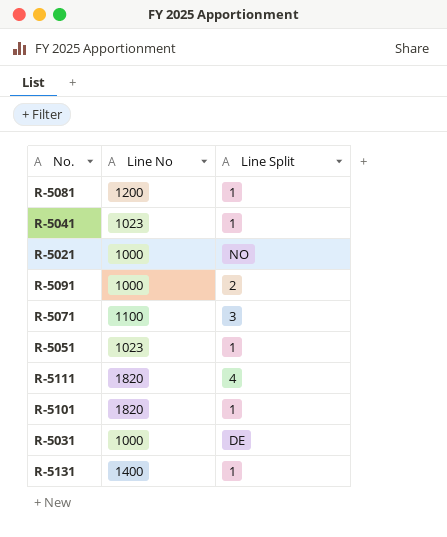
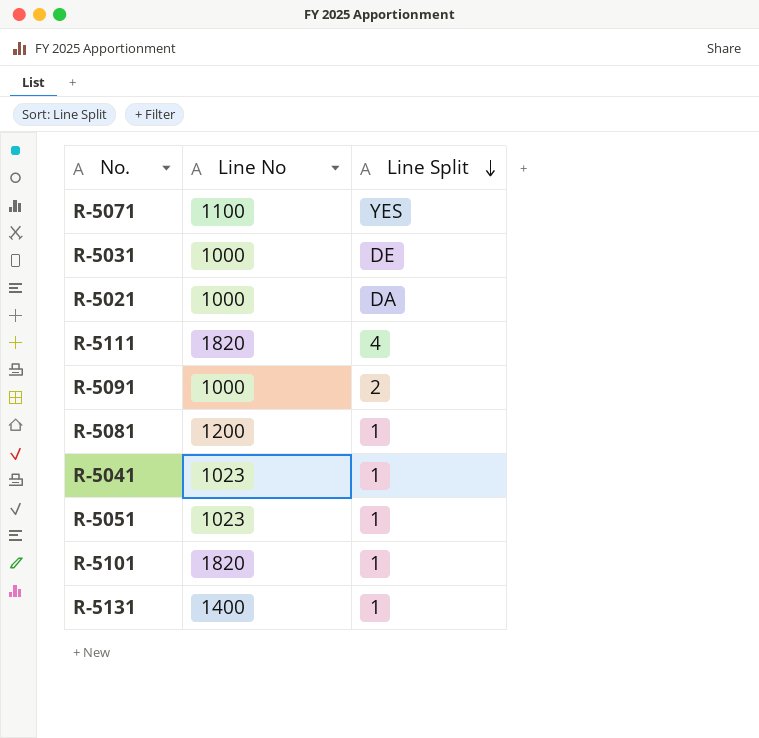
row order: none -> Line Split descending
R-5071 | Line Split: 3 -> YES
R-5021 | Line Split: NO -> DA

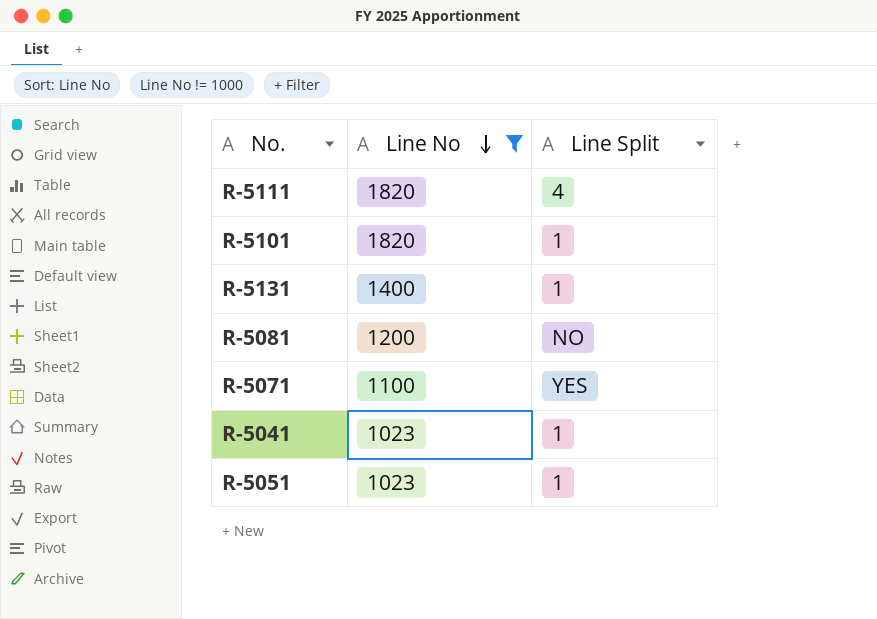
filter: none -> Line No != 1000
row order: Line Split descending -> Line No descending
R-5081 | Line Split: 1 -> NO

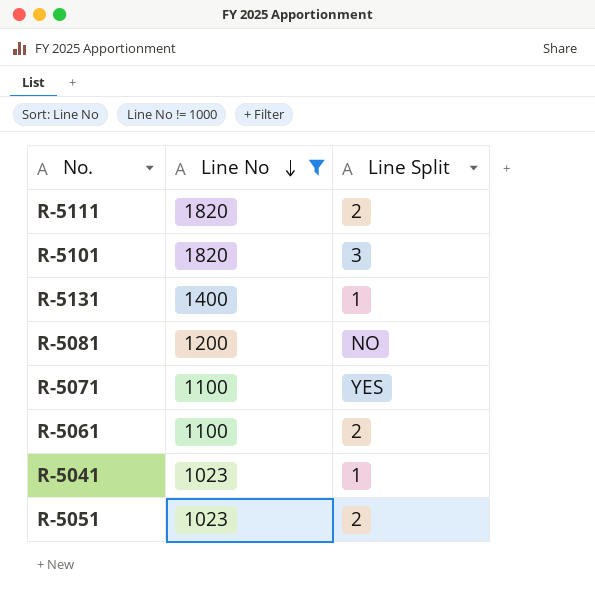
R-5111 | Line Split: 4 -> 2
R-5101 | Line Split: 1 -> 3
row R-5061: none -> 1100 | 2
R-5051 | Line Split: 1 -> 2

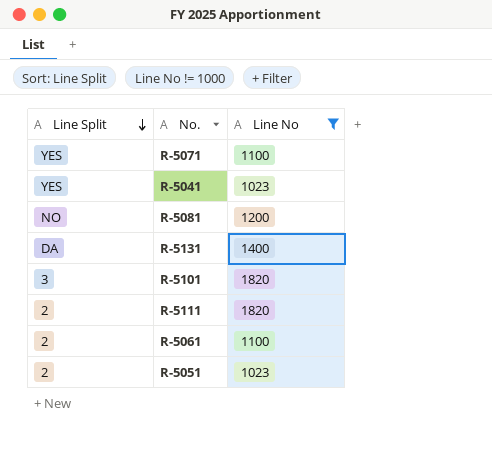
row order: Line No descending -> Line Split descending
column Line Split | position: 3 -> 1
R-5041 | Line Split: 1 -> YES
R-5131 | Line Split: 1 -> DA

